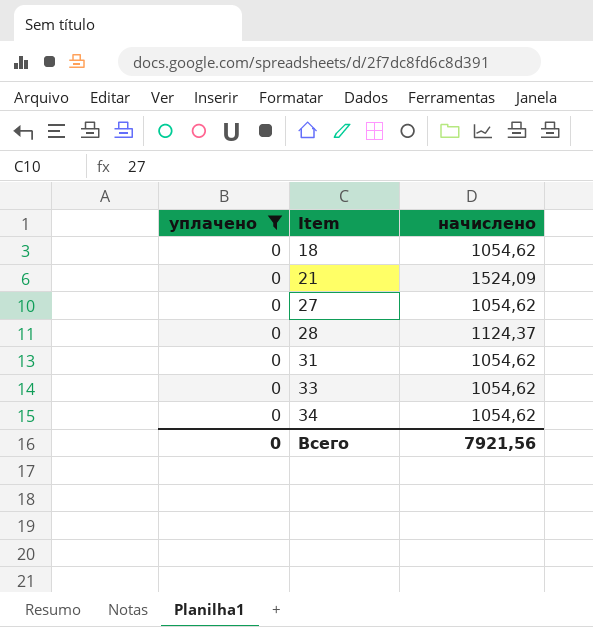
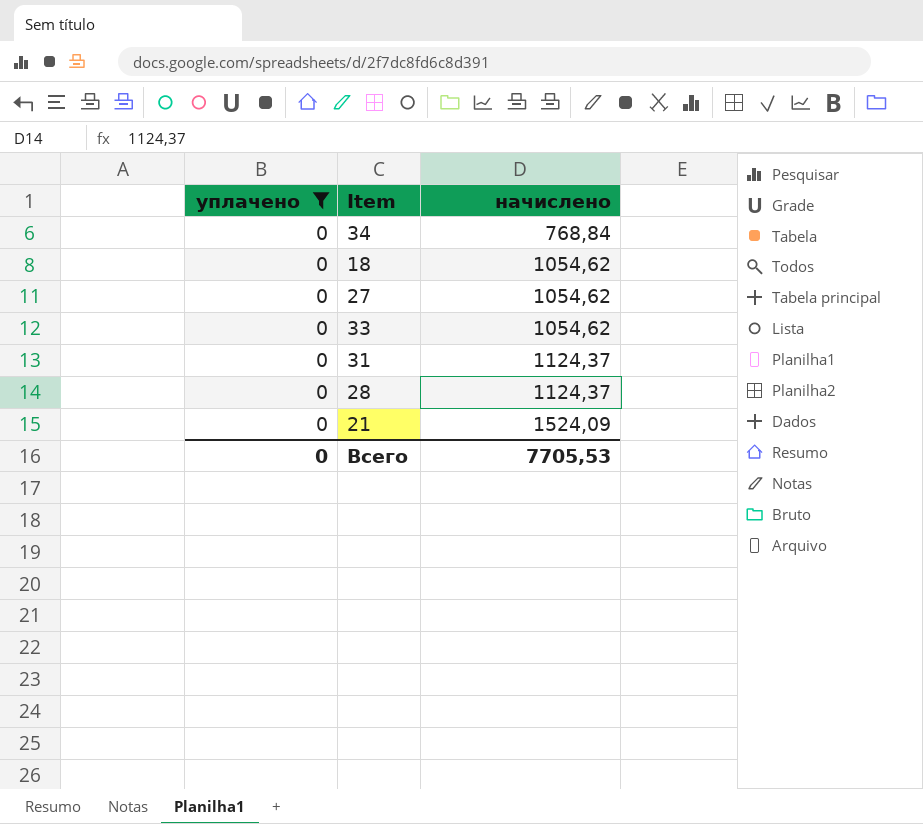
row order: Item ascending -> начислено ascending
34 | начислено: 1054,62 -> 768,84
31 | начислено: 1054,62 -> 1124,37
Всего | начислено: 7921,56 -> 7705,53

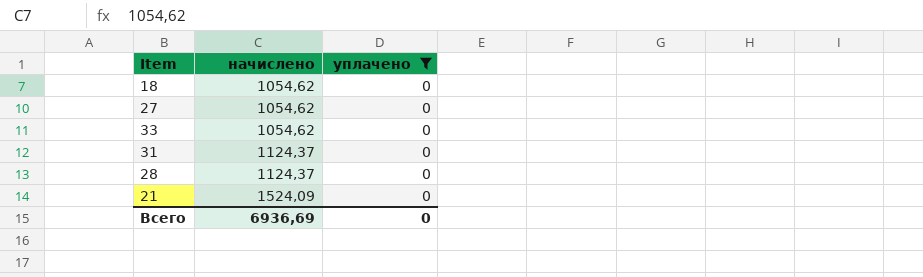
column уплачено | position: 1 -> 3
row 34: 0 | 768,84 -> none
Всего | начислено: 7705,53 -> 6936,69

